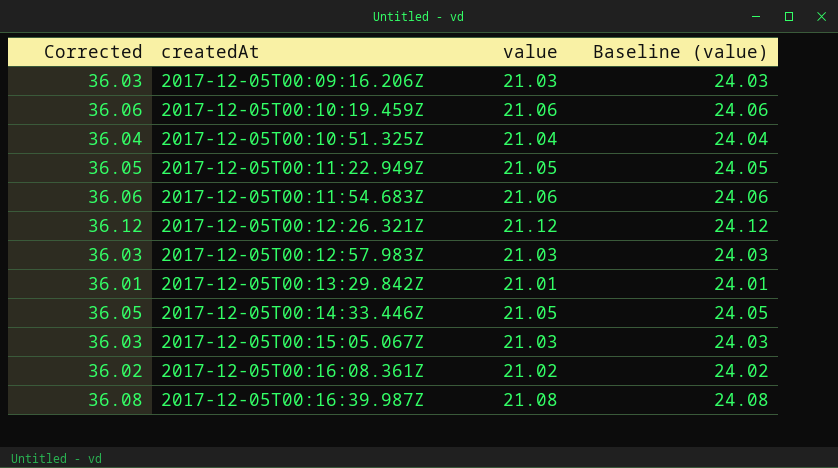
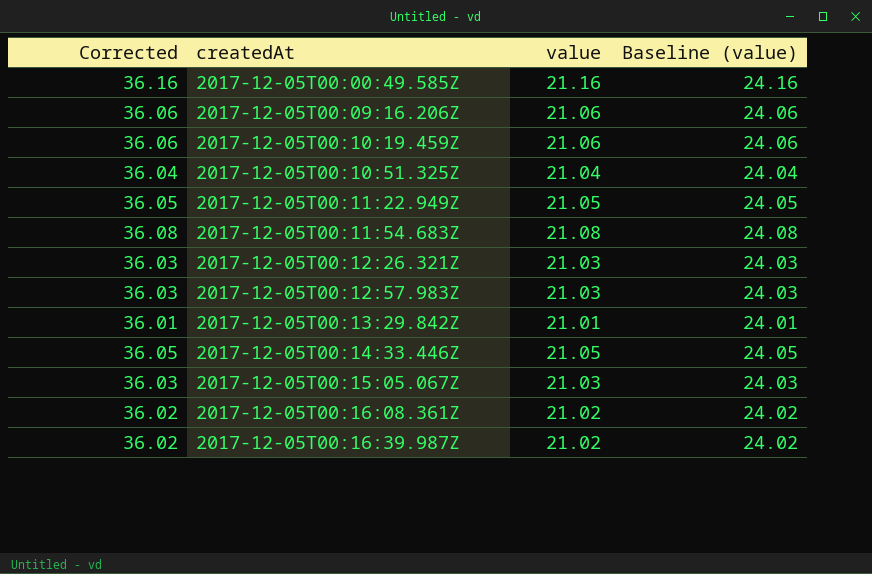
row 2017-12-05T00:00:49.585Z: none -> 36.16 | 21.16 | 24.16
2017-12-05T00:09:16.206Z | Corrected: 36.03 -> 36.06
2017-12-05T00:09:16.206Z | value: 21.03 -> 21.06
2017-12-05T00:09:16.206Z | Baseline (value): 24.03 -> 24.06
2017-12-05T00:11:54.683Z | Corrected: 36.06 -> 36.08
2017-12-05T00:11:54.683Z | value: 21.06 -> 21.08
2017-12-05T00:11:54.683Z | Baseline (value): 24.06 -> 24.08
2017-12-05T00:12:26.321Z | Corrected: 36.12 -> 36.03
2017-12-05T00:12:26.321Z | value: 21.12 -> 21.03
2017-12-05T00:12:26.321Z | Baseline (value): 24.12 -> 24.03
2017-12-05T00:16:39.987Z | Corrected: 36.08 -> 36.02
2017-12-05T00:16:39.987Z | value: 21.08 -> 21.02
2017-12-05T00:16:39.987Z | Baseline (value): 24.08 -> 24.02

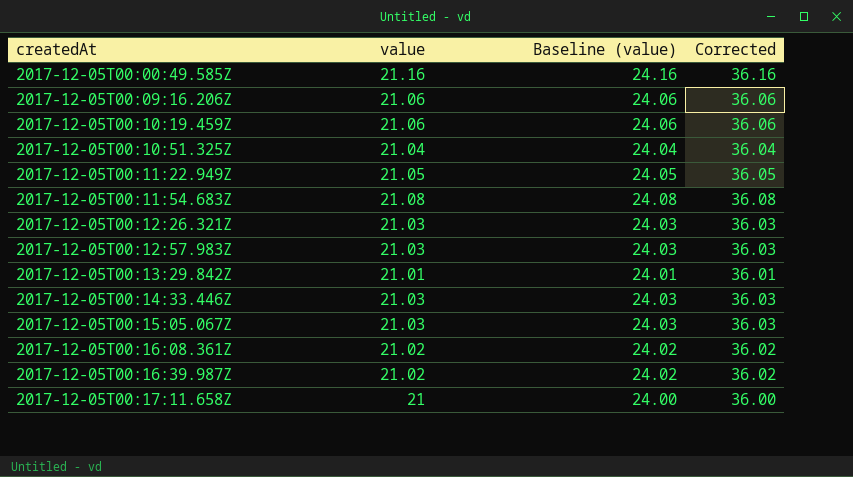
column Corrected | position: 1 -> 4
2017-12-05T00:14:33.446Z | value: 21.05 -> 21.03
2017-12-05T00:14:33.446Z | Baseline (value): 24.05 -> 24.03
2017-12-05T00:14:33.446Z | Corrected: 36.05 -> 36.03
row 2017-12-05T00:17:11.658Z: none -> 21 | 24.00 | 36.00

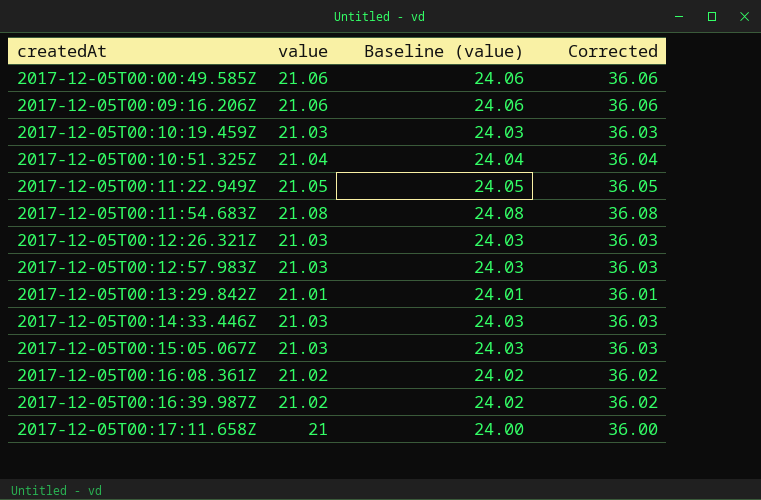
2017-12-05T00:00:49.585Z | value: 21.16 -> 21.06
2017-12-05T00:00:49.585Z | Baseline (value): 24.16 -> 24.06
2017-12-05T00:00:49.585Z | Corrected: 36.16 -> 36.06
2017-12-05T00:10:19.459Z | value: 21.06 -> 21.03
2017-12-05T00:10:19.459Z | Baseline (value): 24.06 -> 24.03
2017-12-05T00:10:19.459Z | Corrected: 36.06 -> 36.03

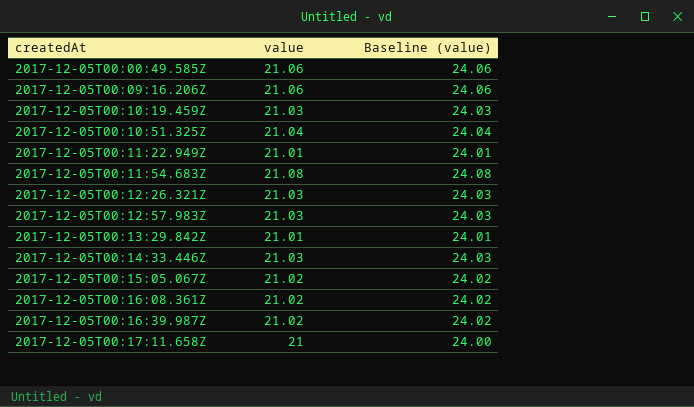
column Corrected | formula: [value] + 15 -> none
2017-12-05T00:11:22.949Z | value: 21.05 -> 21.01
2017-12-05T00:11:22.949Z | Baseline (value): 24.05 -> 24.01
2017-12-05T00:15:05.067Z | value: 21.03 -> 21.02
2017-12-05T00:15:05.067Z | Baseline (value): 24.03 -> 24.02

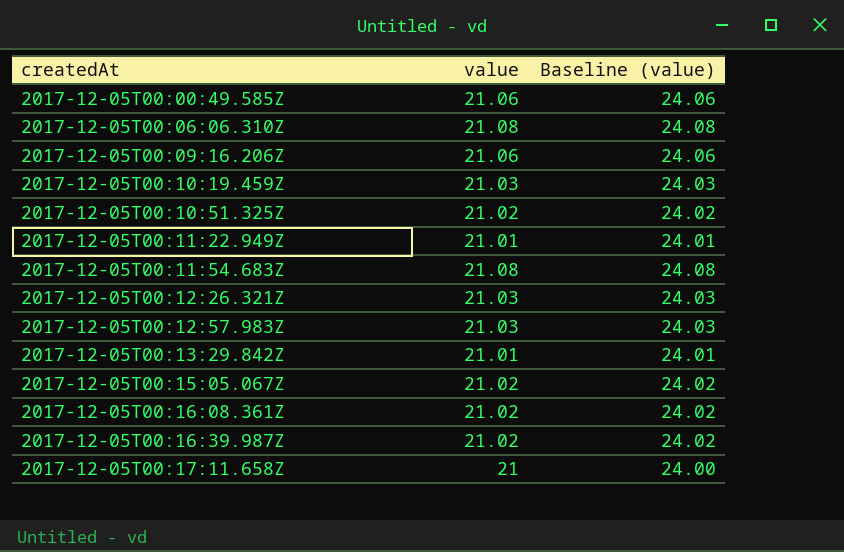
row 2017-12-05T00:14:33.446Z: 21.03 | 24.03 -> none
row 2017-12-05T00:06:06.310Z: none -> 21.08 | 24.08
2017-12-05T00:10:51.325Z | value: 21.04 -> 21.02
2017-12-05T00:10:51.325Z | Baseline (value): 24.04 -> 24.02

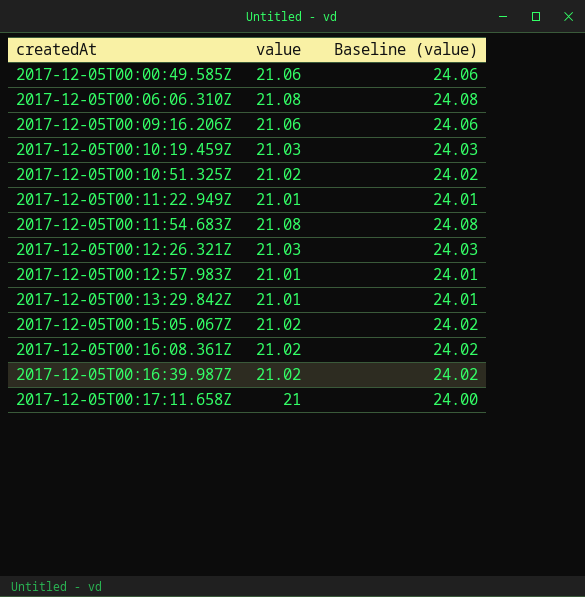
2017-12-05T00:12:57.983Z | value: 21.03 -> 21.01
2017-12-05T00:12:57.983Z | Baseline (value): 24.03 -> 24.01

